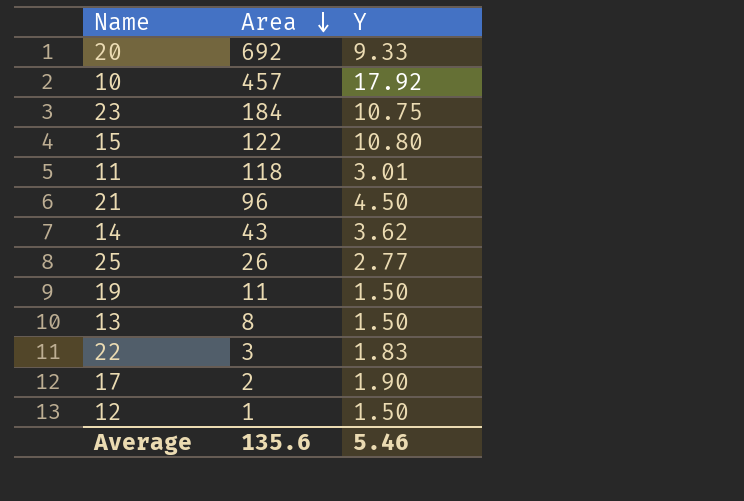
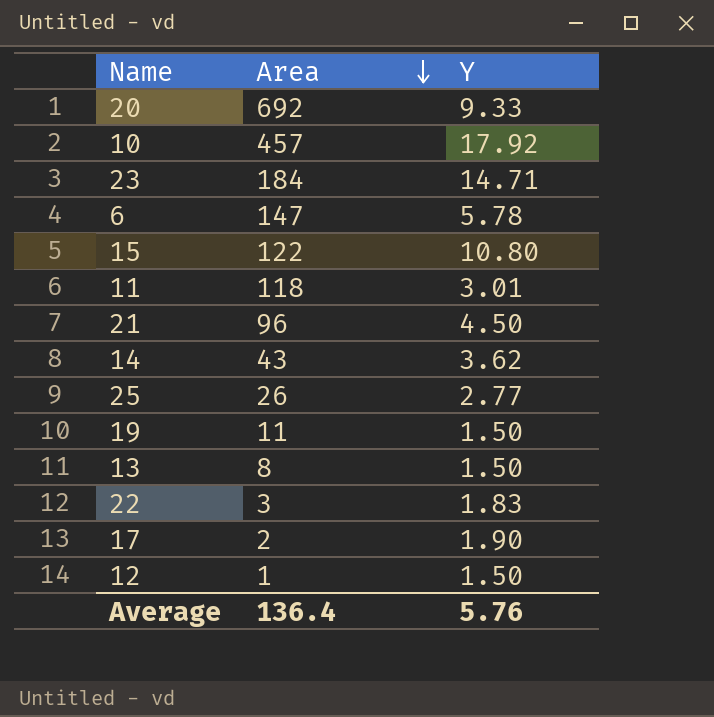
23 | Y: 10.75 -> 14.71
row 6: none -> 147 | 5.78
Average | Area: 135.6 -> 136.4
Average | Y: 5.46 -> 5.76

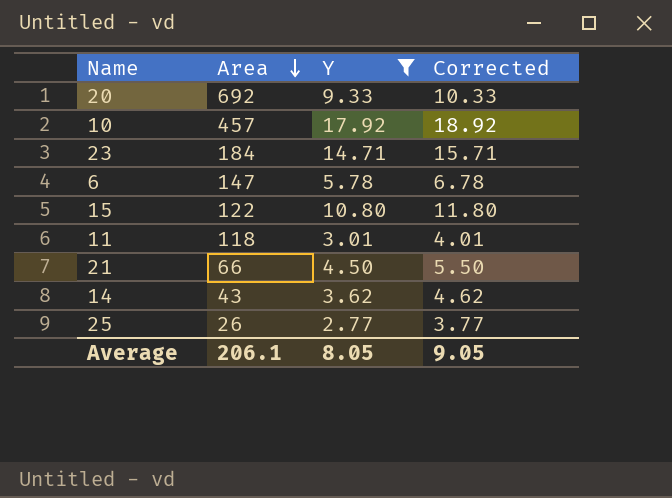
filter: none -> Y >= 2.77
column Corrected | formula: none -> [Y] + 1
21 | Area: 96 -> 66
Average | Area: 136.4 -> 206.1
Average | Y: 5.76 -> 8.05

